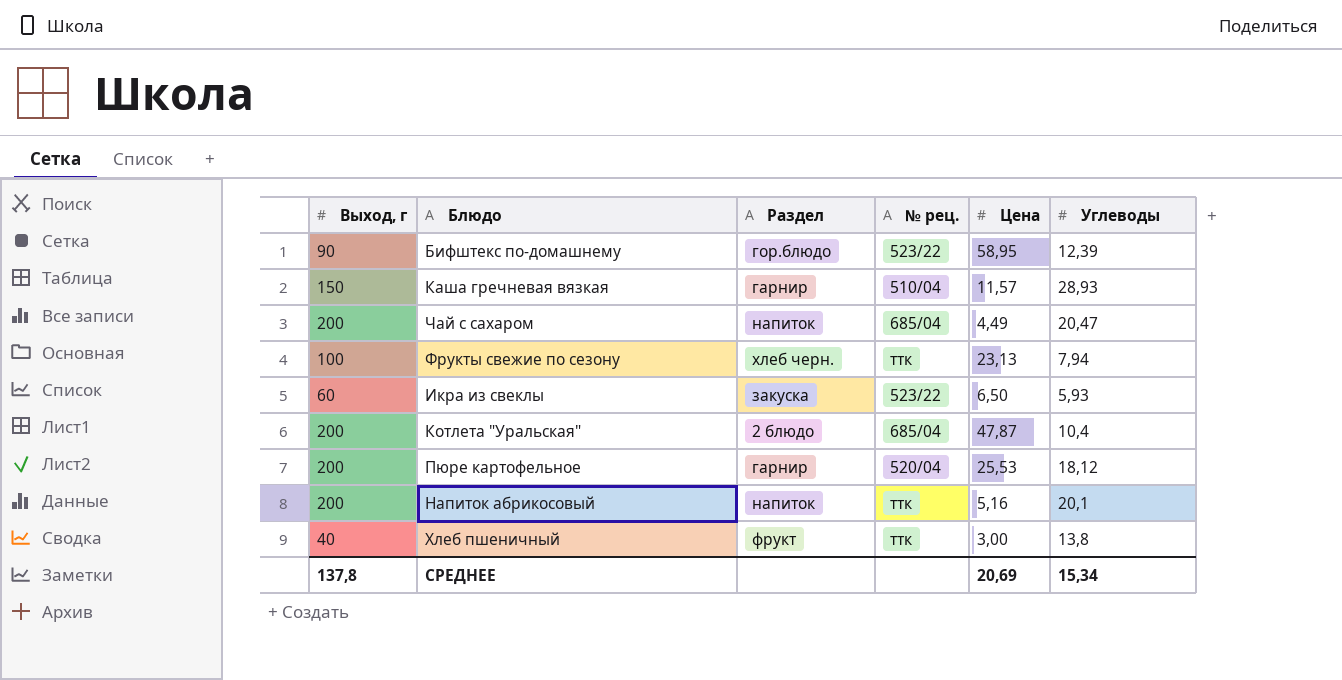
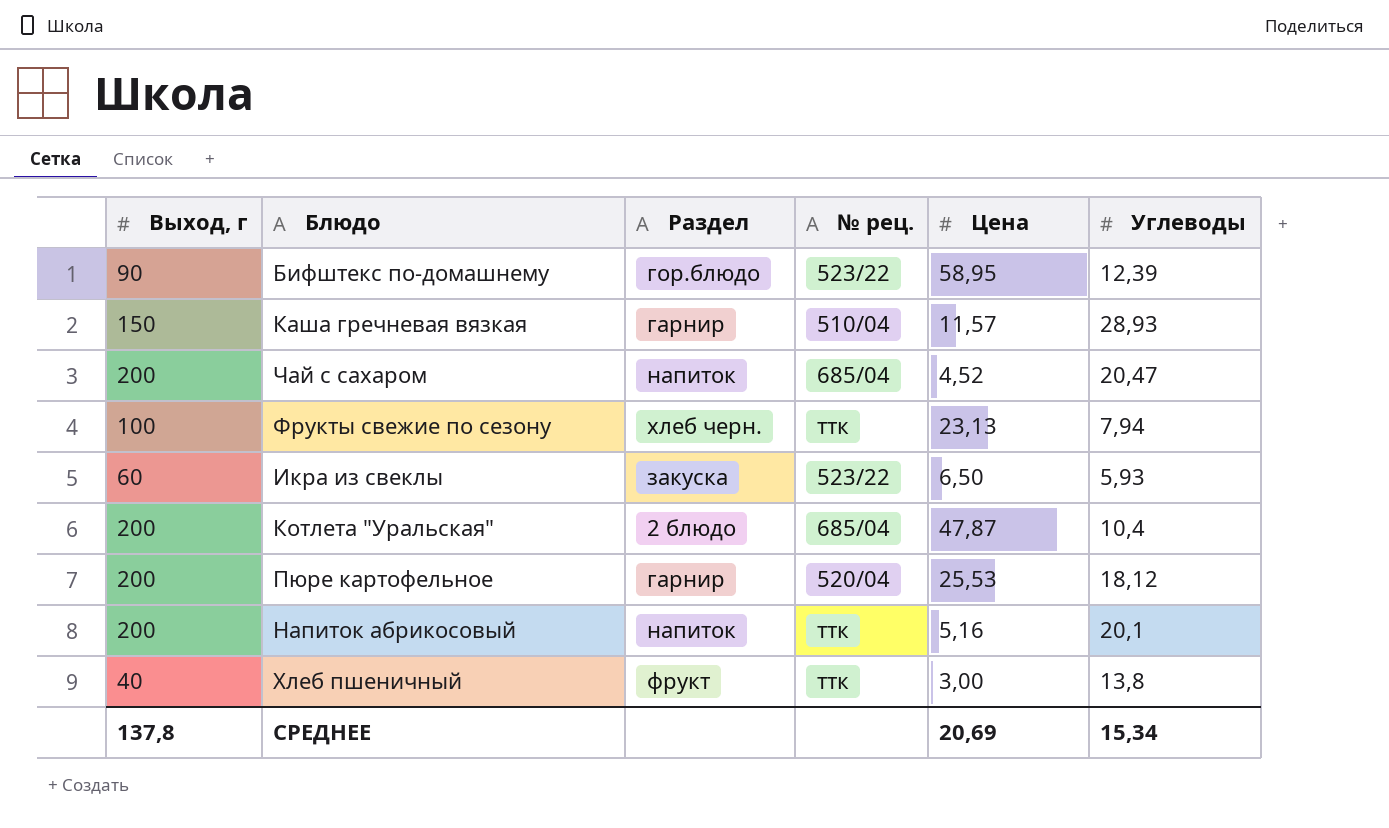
Чай с сахаром | Цена: 4,49 -> 4,52

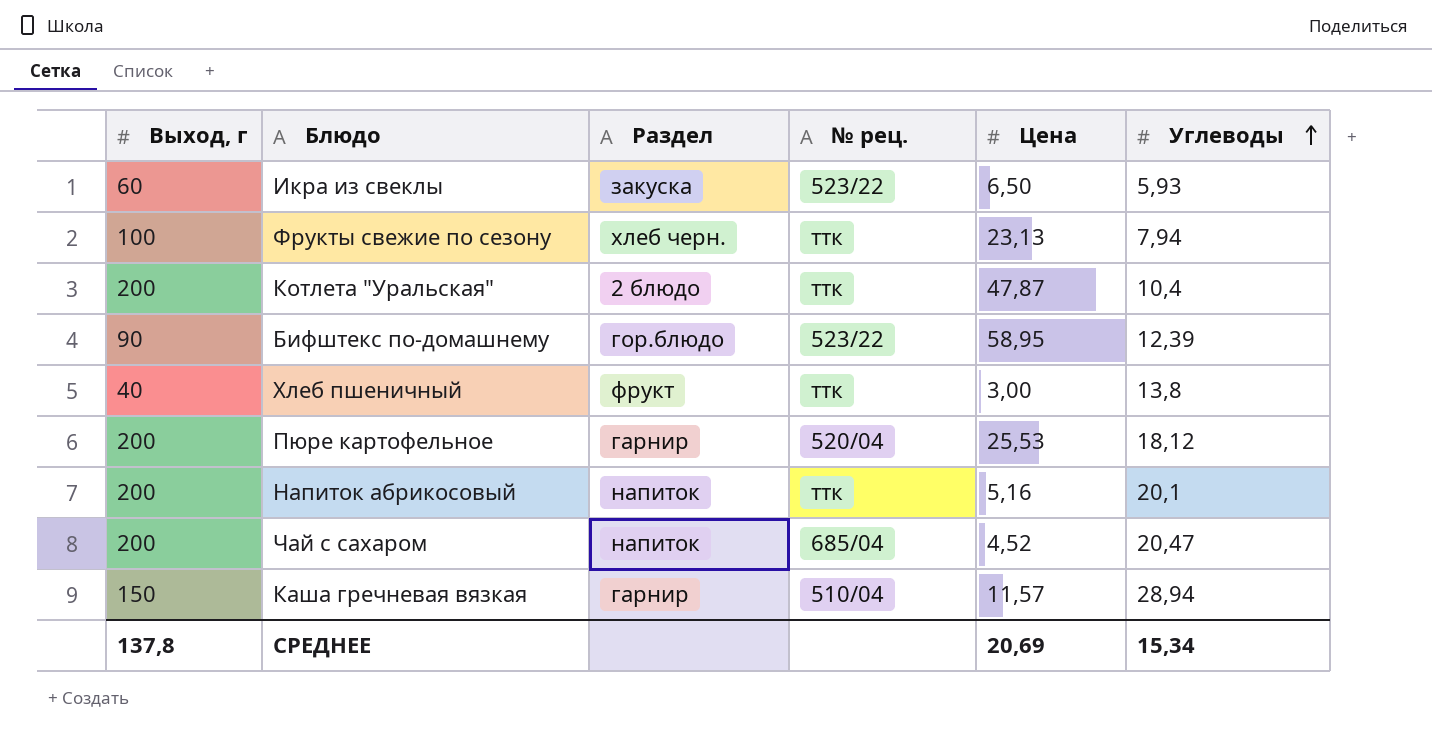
row order: none -> Углеводы ascending
Котлета "Уральская" | № рец.: 685/04 -> ттк
Каша гречневая вязкая | Углеводы: 28,93 -> 28,94

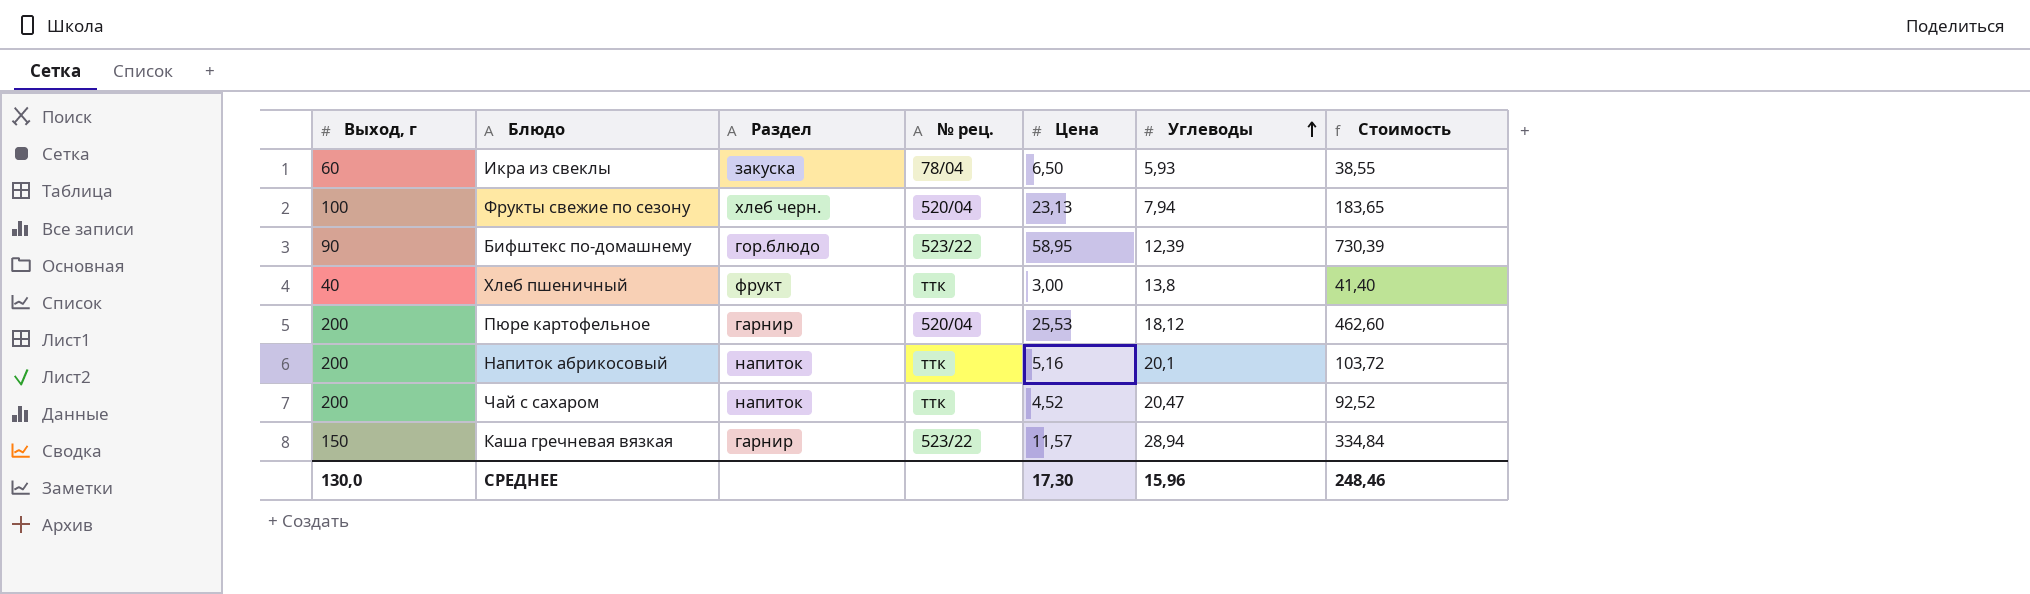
column Стоимость | formula: none -> [Цена] * [Углеводы]
row Котлета "Уральская": 200 | 2 блюдо | ттк | 47,87 | 10,4 -> none
Икра из свеклы | № рец.: 523/22 -> 78/04
Фрукты свежие по сезону | № рец.: ттк -> 520/04
Чай с сахаром | № рец.: 685/04 -> ттк
Каша гречневая вязкая | № рец.: 510/04 -> 523/22
СРЕДНЕЕ | Выход, г: 137,8 -> 130,0
СРЕДНЕЕ | Цена: 20,69 -> 17,30
СРЕДНЕЕ | Углеводы: 15,34 -> 15,96

